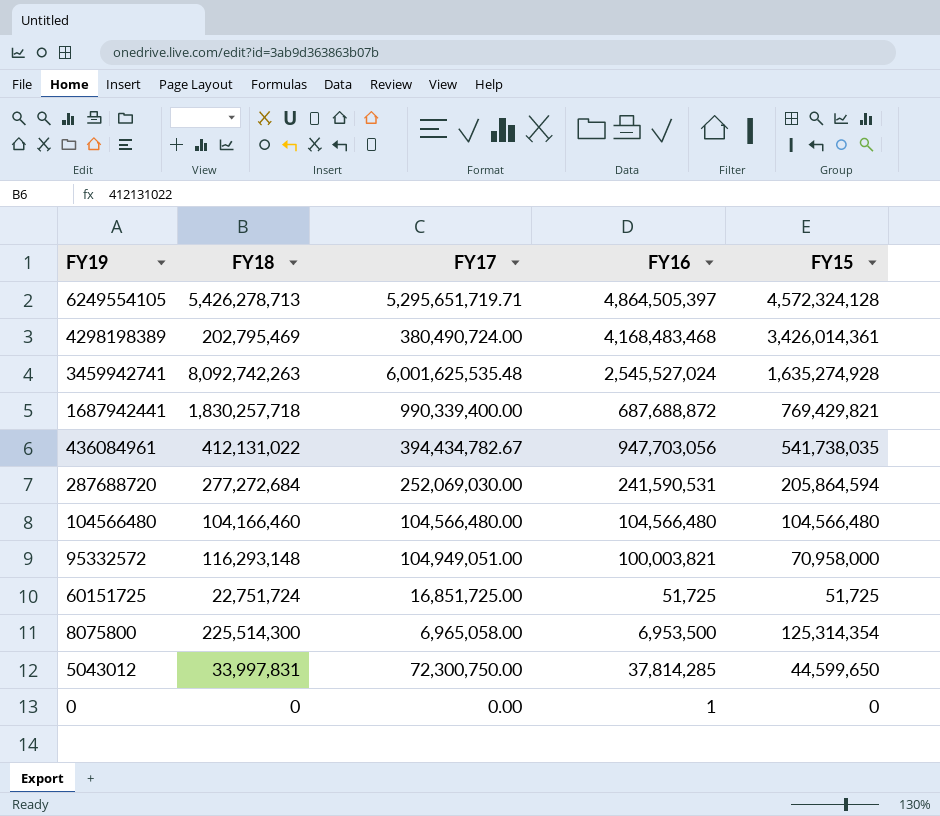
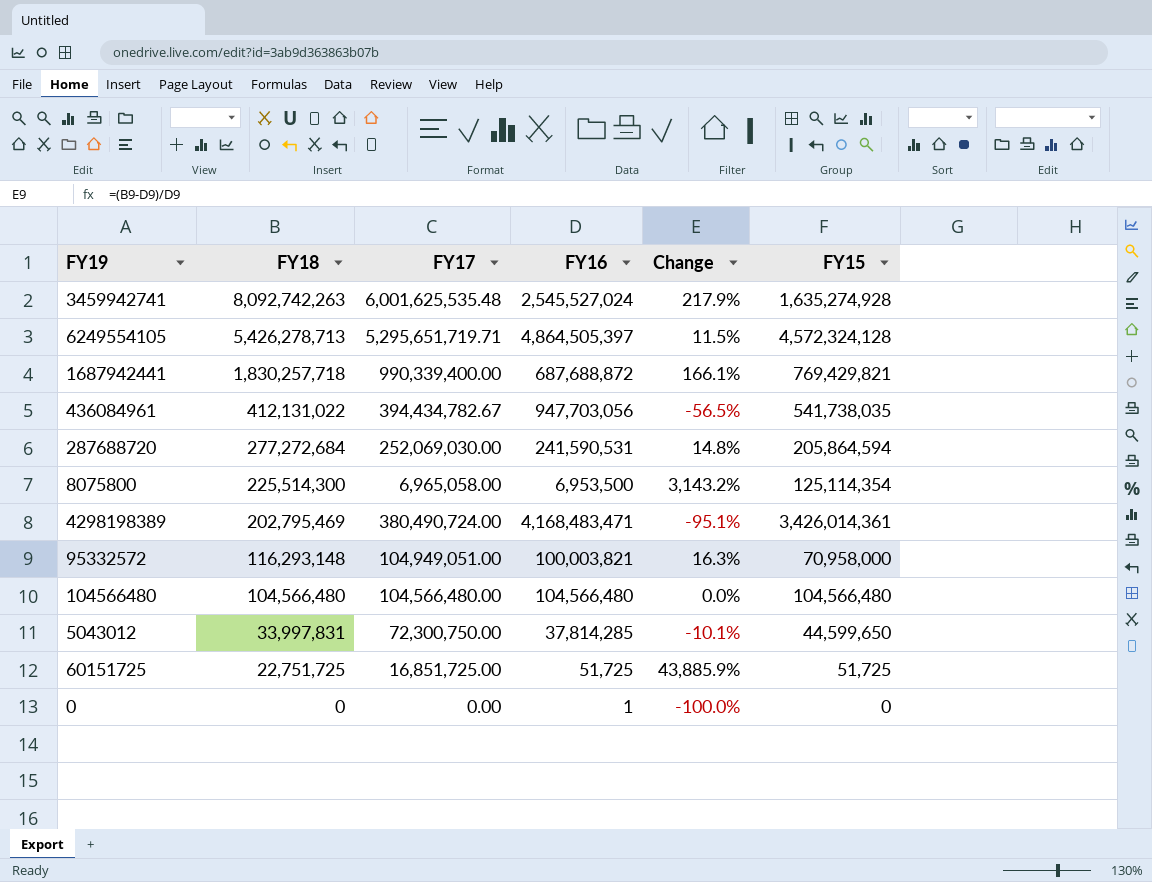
row order: FY19 descending -> FY18 descending
column Change | formula: none -> ([FY18] - [FY16]) / [FY16]
8075800 | FY15: 125,314,354 -> 125,114,354
4298198389 | FY16: 4,168,483,468 -> 4,168,483,471
104566480 | FY18: 104,166,460 -> 104,566,480
60151725 | FY18: 22,751,724 -> 22,751,725

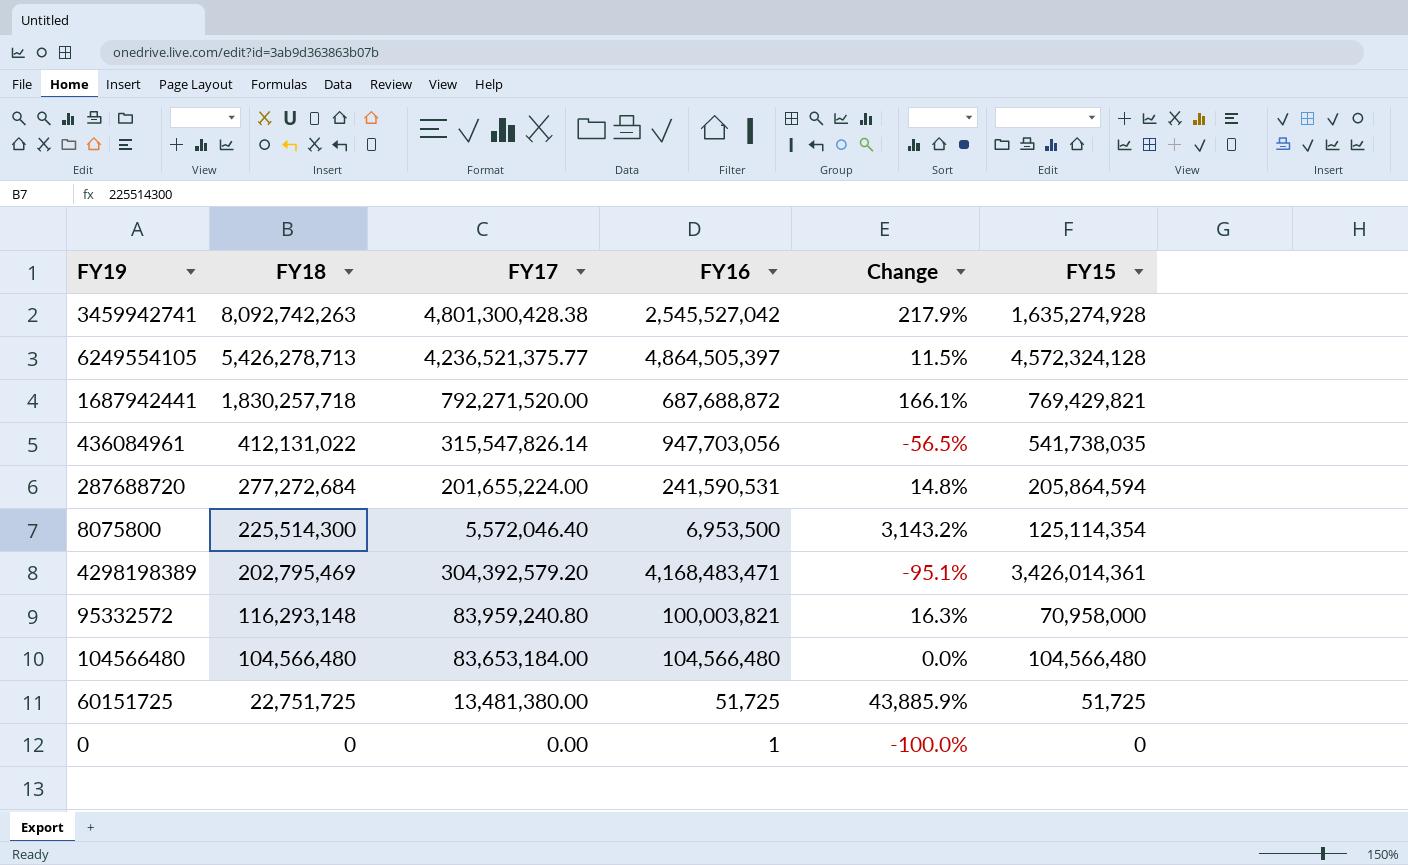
row 5043012: 33,997,831 | 72,300,750.00 | 37,814,285 | -10.1% | 44,599,650 -> none
3459942741 | FY17: 6,001,625,535.48 -> 4,801,300,428.38
3459942741 | FY16: 2,545,527,024 -> 2,545,527,042
6249554105 | FY17: 5,295,651,719.71 -> 4,236,521,375.77
1687942441 | FY17: 990,339,400.00 -> 792,271,520.00
436084961 | FY17: 394,434,782.67 -> 315,547,826.14
287688720 | FY17: 252,069,030.00 -> 201,655,224.00
8075800 | FY17: 6,965,058.00 -> 5,572,046.40
4298198389 | FY17: 380,490,724.00 -> 304,392,579.20
95332572 | FY17: 104,949,051.00 -> 83,959,240.80
104566480 | FY17: 104,566,480.00 -> 83,653,184.00
60151725 | FY17: 16,851,725.00 -> 13,481,380.00

